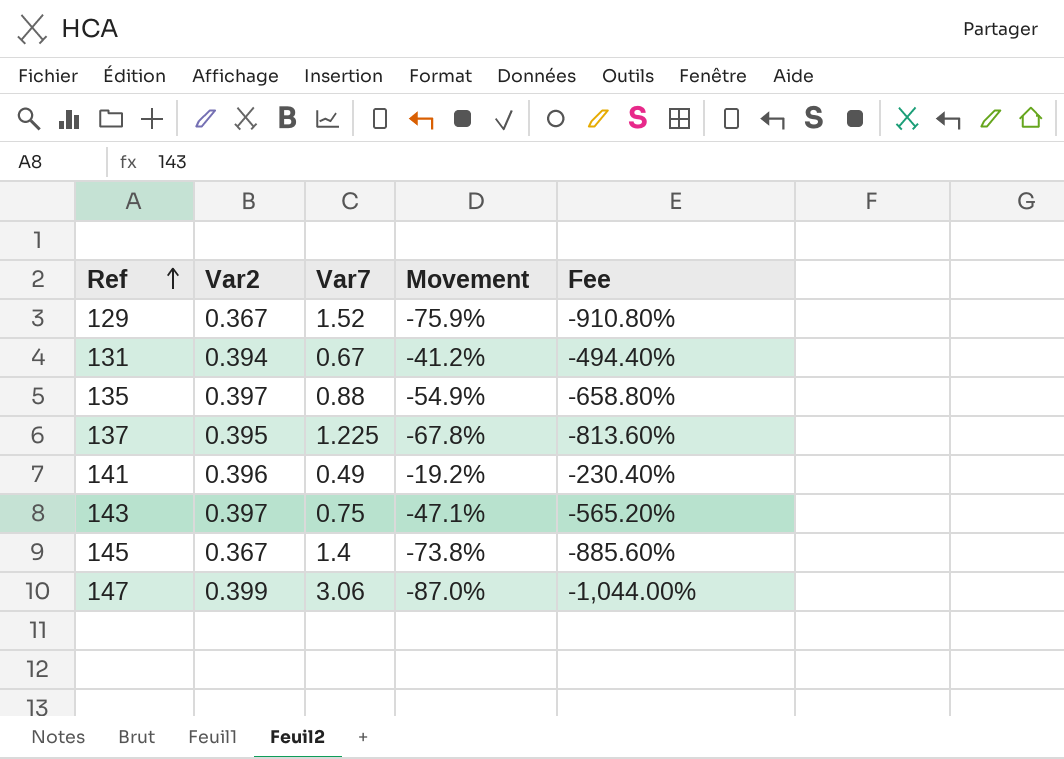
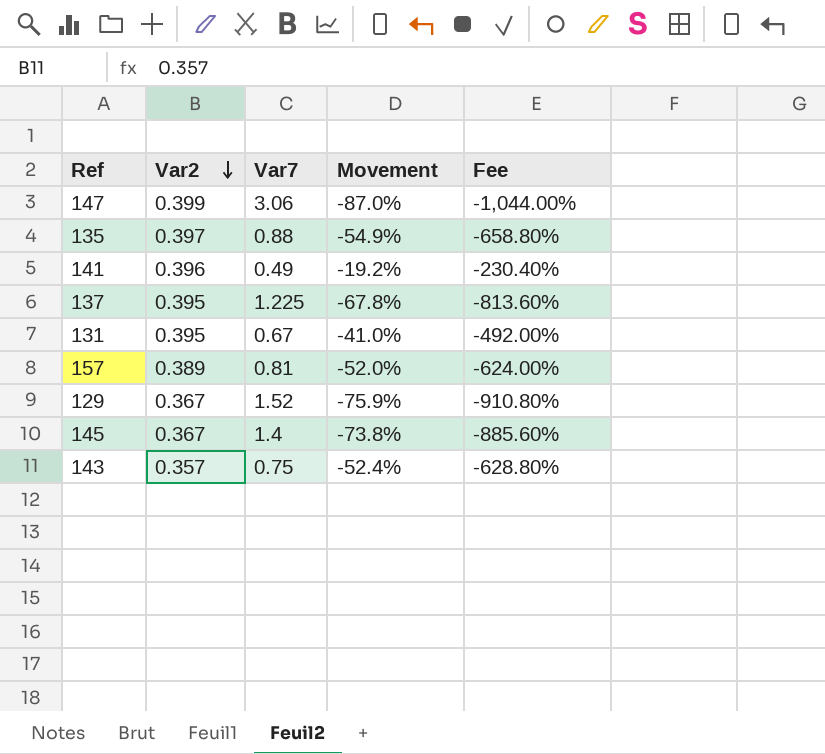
row order: Ref ascending -> Var2 descending
131 | Var2: 0.394 -> 0.395
131 | Movement: -41.2% -> -41.0%
131 | Fee: -494.40% -> -492.00%
row 157: none -> 0.389 | 0.81 | -52.0% | -624.00%
143 | Var2: 0.397 -> 0.357
143 | Movement: -47.1% -> -52.4%
143 | Fee: -565.20% -> -628.80%

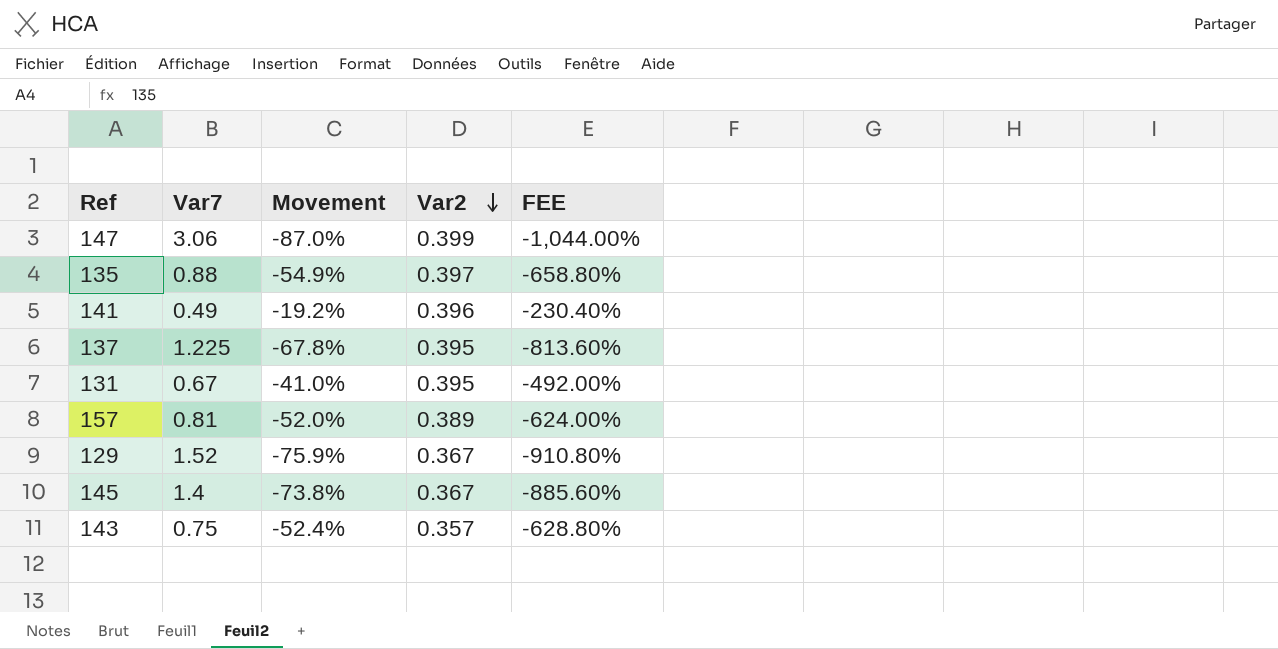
column Var2 | position: 2 -> 4
column name: Fee -> FEE

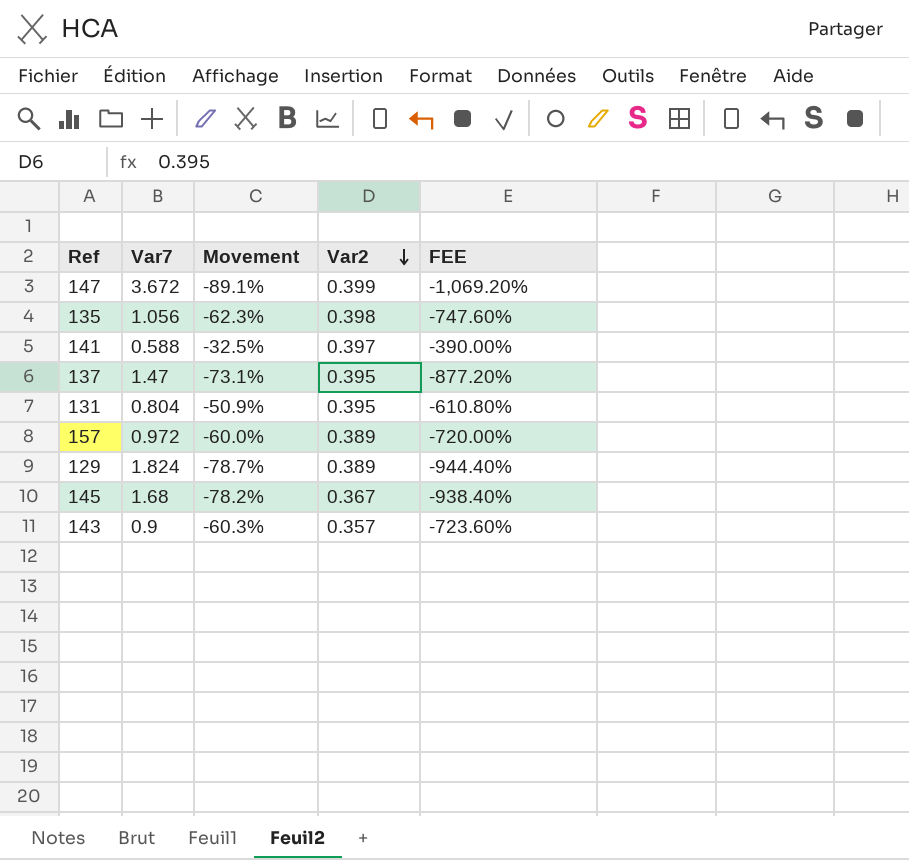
147 | Var7: 3.06 -> 3.672
147 | Movement: -87.0% -> -89.1%
147 | FEE: -1,044.00% -> -1,069.20%
135 | Var7: 0.88 -> 1.056
135 | Movement: -54.9% -> -62.3%
135 | Var2: 0.397 -> 0.398
135 | FEE: -658.80% -> -747.60%
141 | Var7: 0.49 -> 0.588
141 | Movement: -19.2% -> -32.5%
141 | Var2: 0.396 -> 0.397
141 | FEE: -230.40% -> -390.00%
137 | Var7: 1.225 -> 1.47
137 | Movement: -67.8% -> -73.1%
137 | FEE: -813.60% -> -877.20%
131 | Var7: 0.67 -> 0.804
131 | Movement: -41.0% -> -50.9%
131 | FEE: -492.00% -> -610.80%
157 | Var7: 0.81 -> 0.972
157 | Movement: -52.0% -> -60.0%
157 | FEE: -624.00% -> -720.00%
129 | Var7: 1.52 -> 1.824
129 | Movement: -75.9% -> -78.7%
129 | Var2: 0.367 -> 0.389
129 | FEE: -910.80% -> -944.40%
145 | Var7: 1.4 -> 1.68
145 | Movement: -73.8% -> -78.2%
145 | FEE: -885.60% -> -938.40%
143 | Var7: 0.75 -> 0.9
143 | Movement: -52.4% -> -60.3%
143 | FEE: -628.80% -> -723.60%

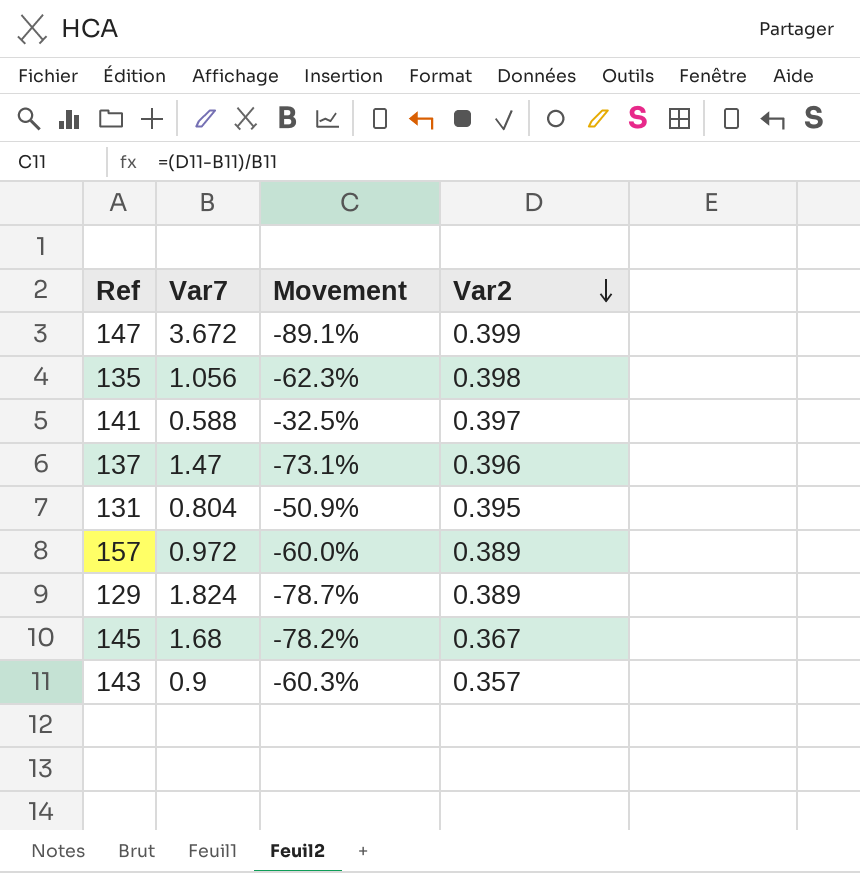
column FEE | formula: [Movement] * 12 -> none
137 | Var2: 0.395 -> 0.396

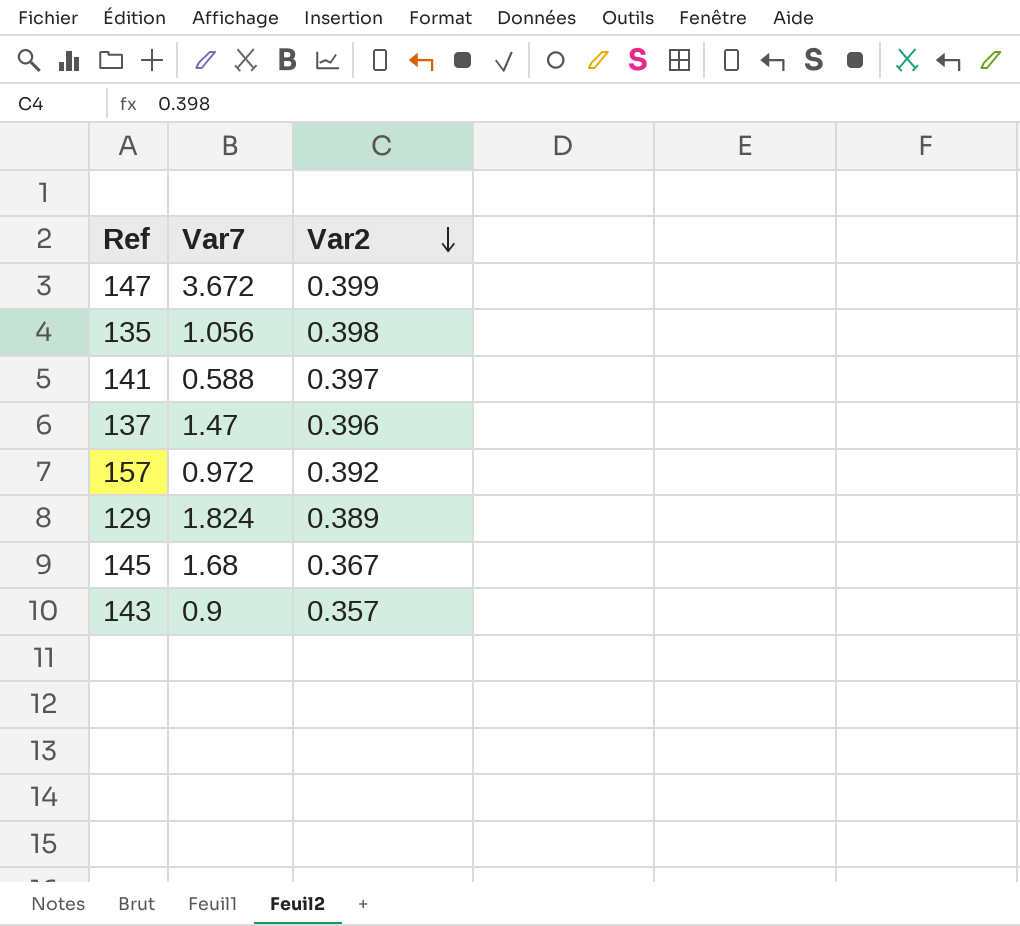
column Movement | formula: ([Var2] - [Var7]) / [Var7] -> none
row 131: 0.804 | -50.9% | 0.395 -> none
157 | Var2: 0.389 -> 0.392

